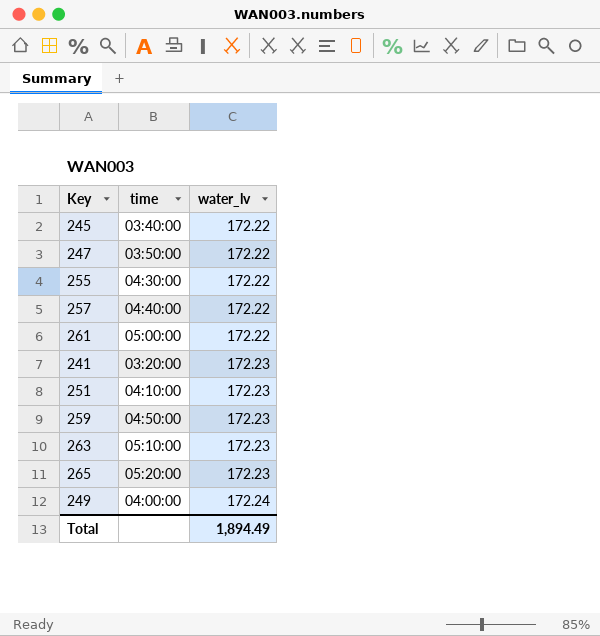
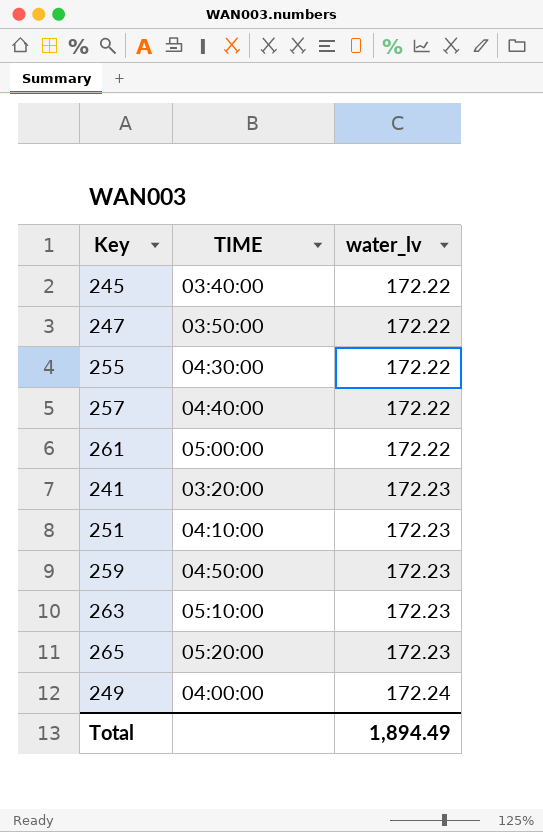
column name: time -> TIME

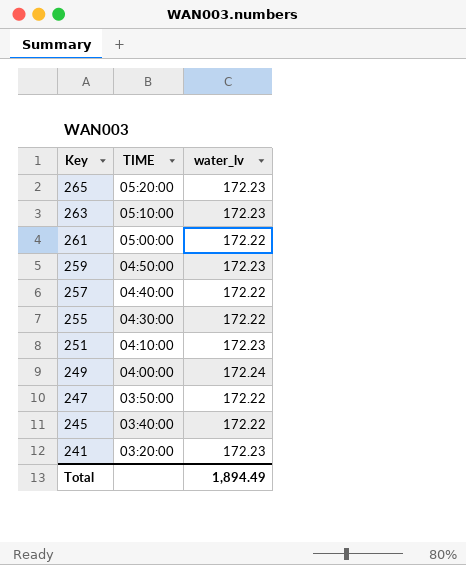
row order: water_lv ascending -> Key descending

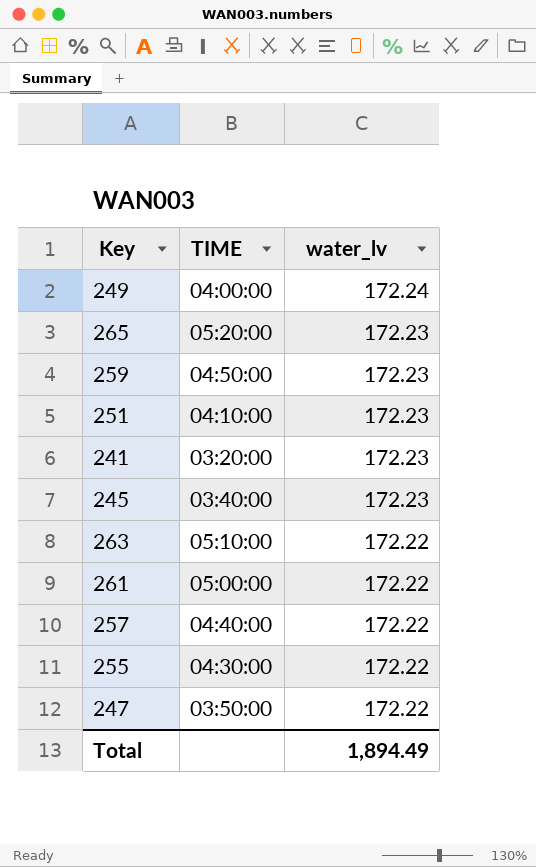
row order: Key descending -> water_lv descending
245 | water_lv: 172.22 -> 172.23
263 | water_lv: 172.23 -> 172.22

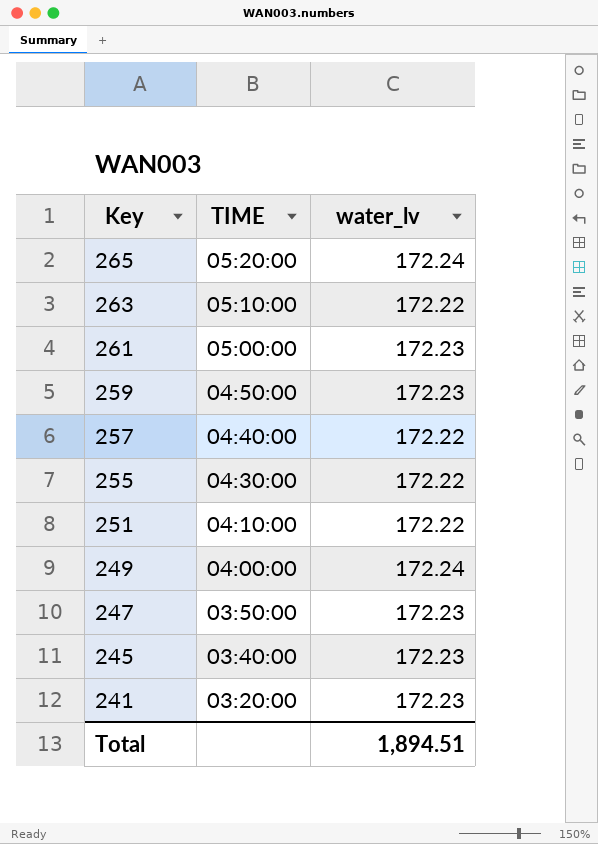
row order: water_lv descending -> Key descending
265 | water_lv: 172.23 -> 172.24
261 | water_lv: 172.22 -> 172.23
251 | water_lv: 172.23 -> 172.22
247 | water_lv: 172.22 -> 172.23
Total | water_lv: 1,894.49 -> 1,894.51

